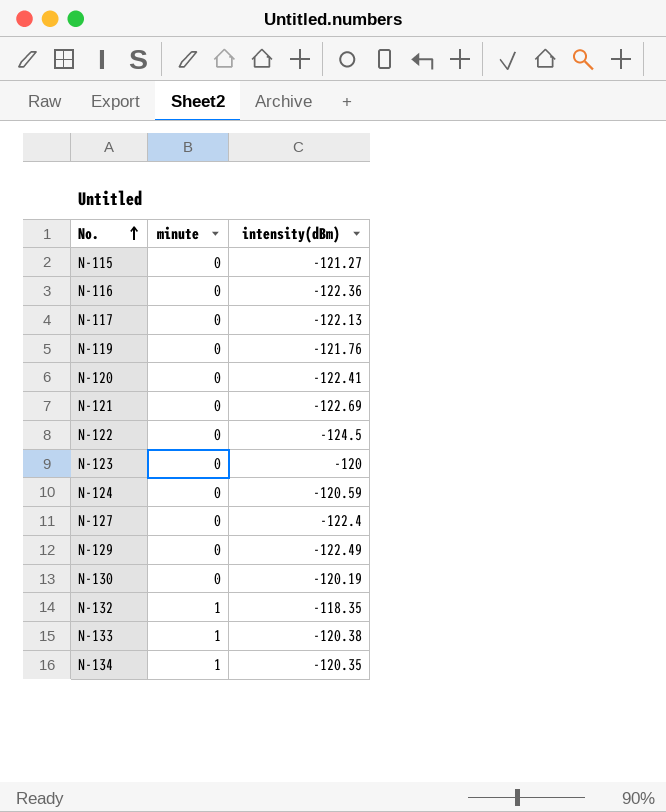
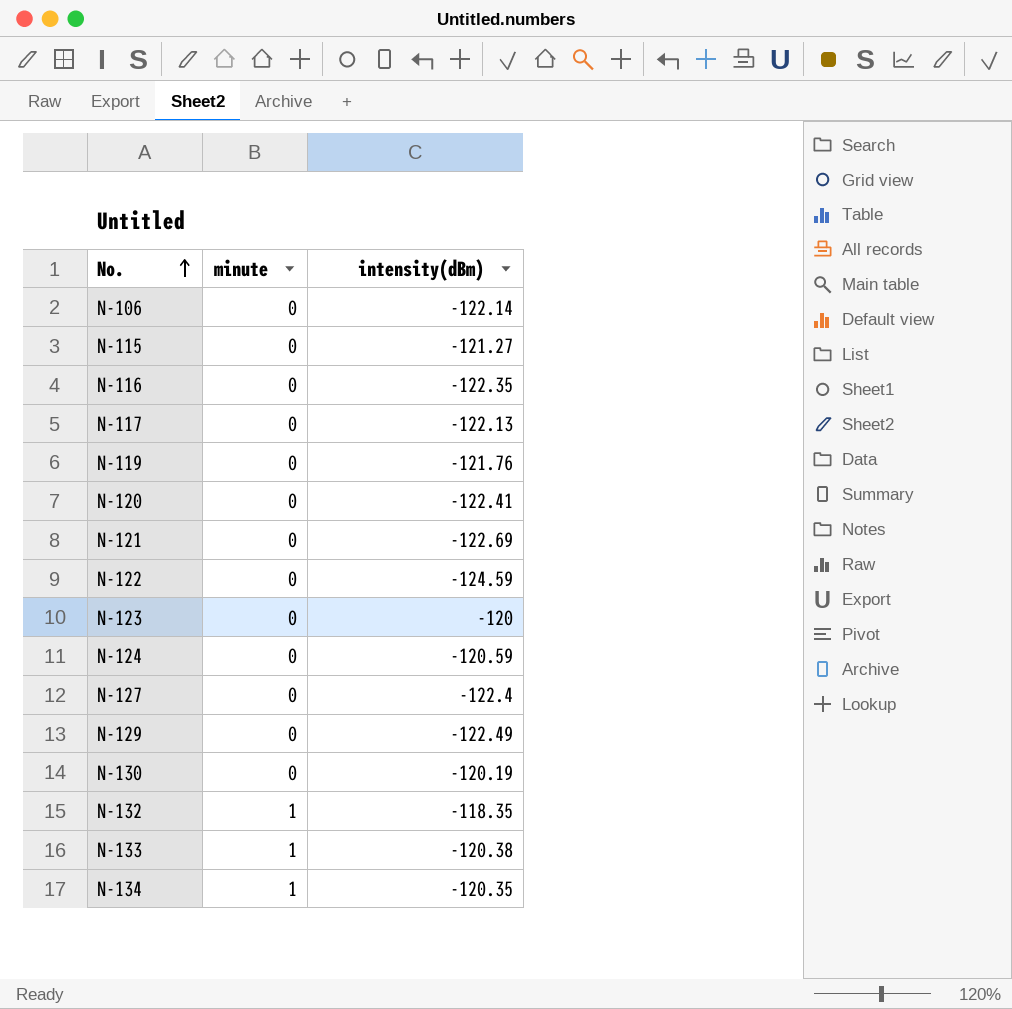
row N-106: none -> 0 | -122.14
N-116 | intensity(dBm): -122.36 -> -122.35
N-122 | intensity(dBm): -124.5 -> -124.59

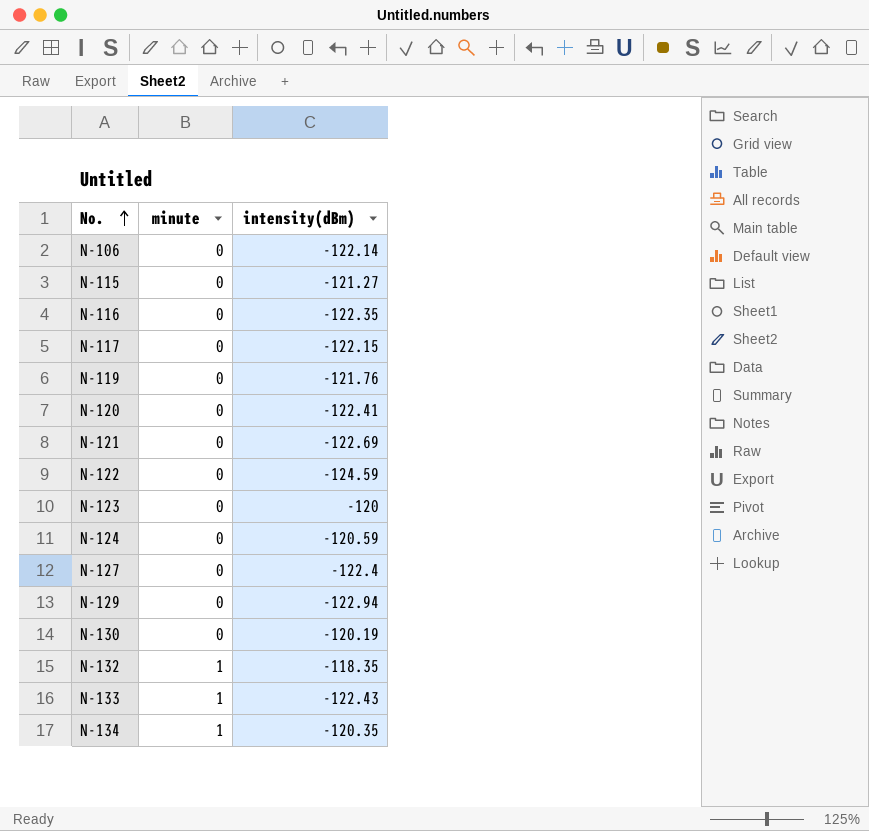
N-117 | intensity(dBm): -122.13 -> -122.15
N-129 | intensity(dBm): -122.49 -> -122.94
N-133 | intensity(dBm): -120.38 -> -122.43

